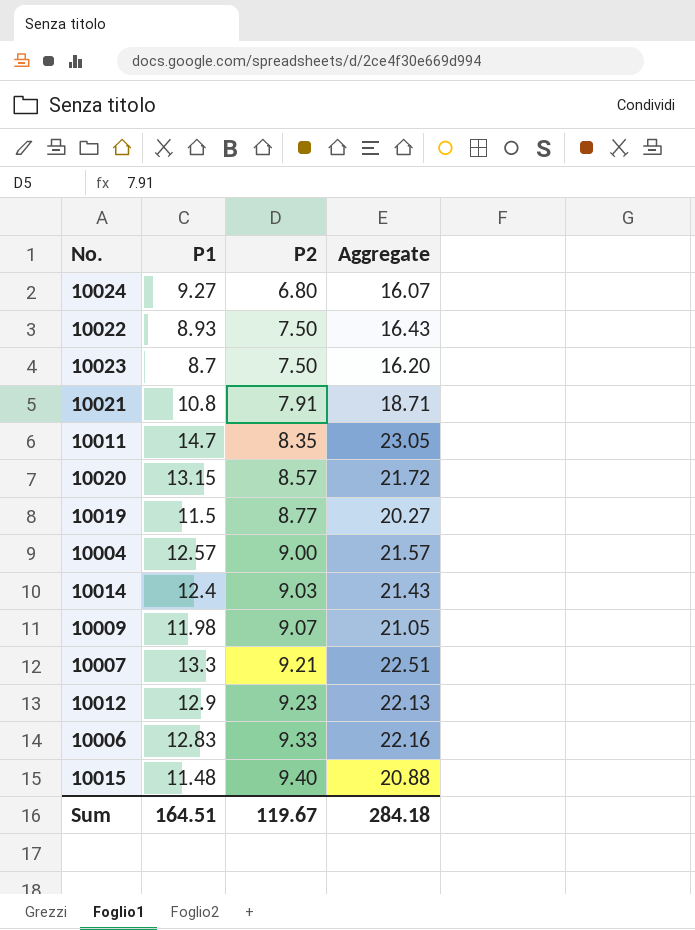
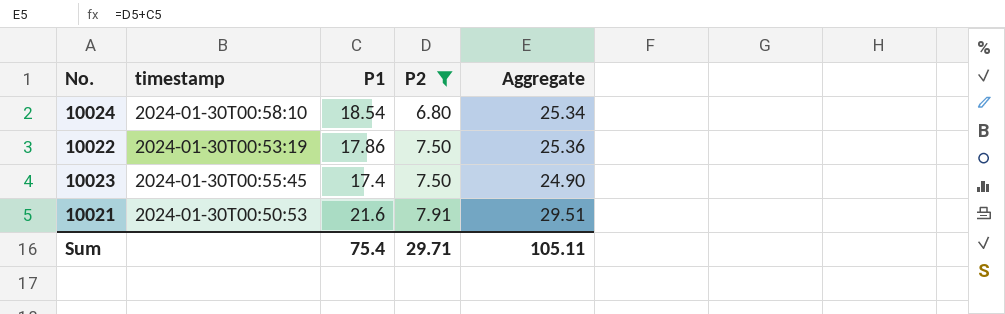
filter: none -> P2 <= 7.91
column timestamp | position: none -> 2
10024 | P1: 9.27 -> 18.54
10024 | Aggregate: 16.07 -> 25.34
10022 | P1: 8.93 -> 17.86
10022 | Aggregate: 16.43 -> 25.36
10023 | P1: 8.7 -> 17.4
10023 | Aggregate: 16.20 -> 24.90
10021 | P1: 10.8 -> 21.6
10021 | Aggregate: 18.71 -> 29.51
Sum | P1: 164.51 -> 75.4
Sum | P2: 119.67 -> 29.71
Sum | Aggregate: 284.18 -> 105.11

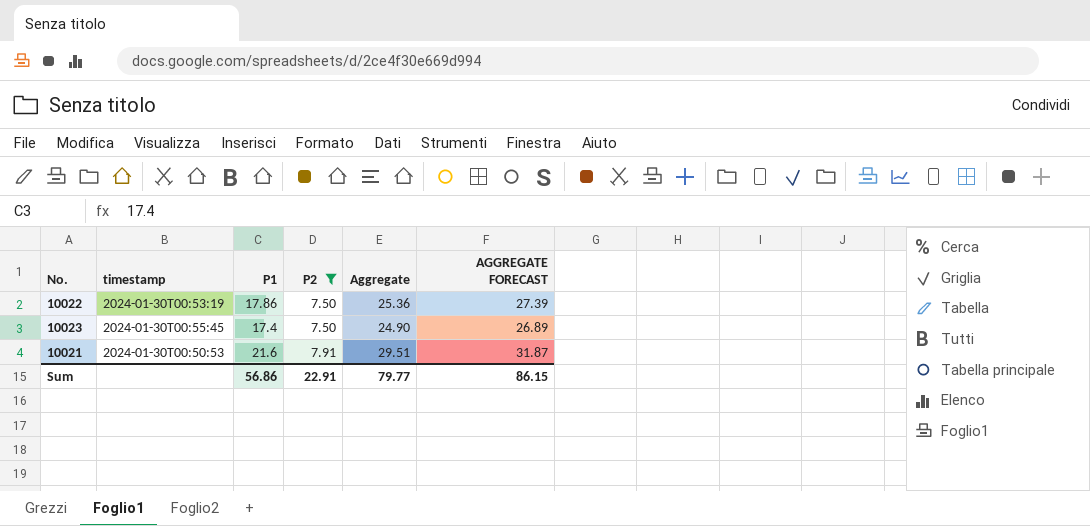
column AGGREGATE FORECAST | formula: none -> [Aggregate] * 1.08
row 10024: 2024-01-30T00:58:10 | 18.54 | 6.80 | 25.34 -> none
Sum | P1: 75.4 -> 56.86
Sum | P2: 29.71 -> 22.91
Sum | Aggregate: 105.11 -> 79.77

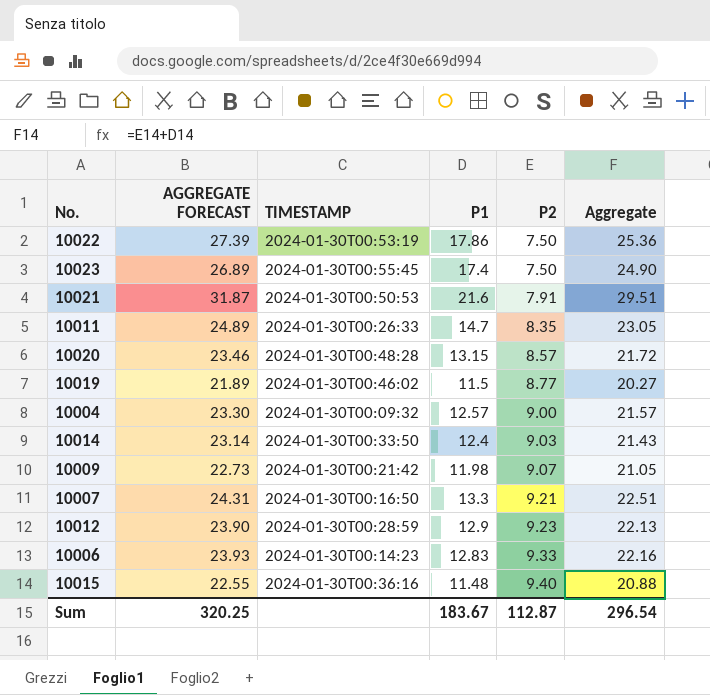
filter: P2 <= 7.91 -> none
column AGGREGATE FORECAST | position: 6 -> 2
column name: timestamp -> TIMESTAMP
Sum | AGGREGATE FORECAST: 86.15 -> 320.25
Sum | P1: 56.86 -> 183.67
Sum | P2: 22.91 -> 112.87
Sum | Aggregate: 79.77 -> 296.54

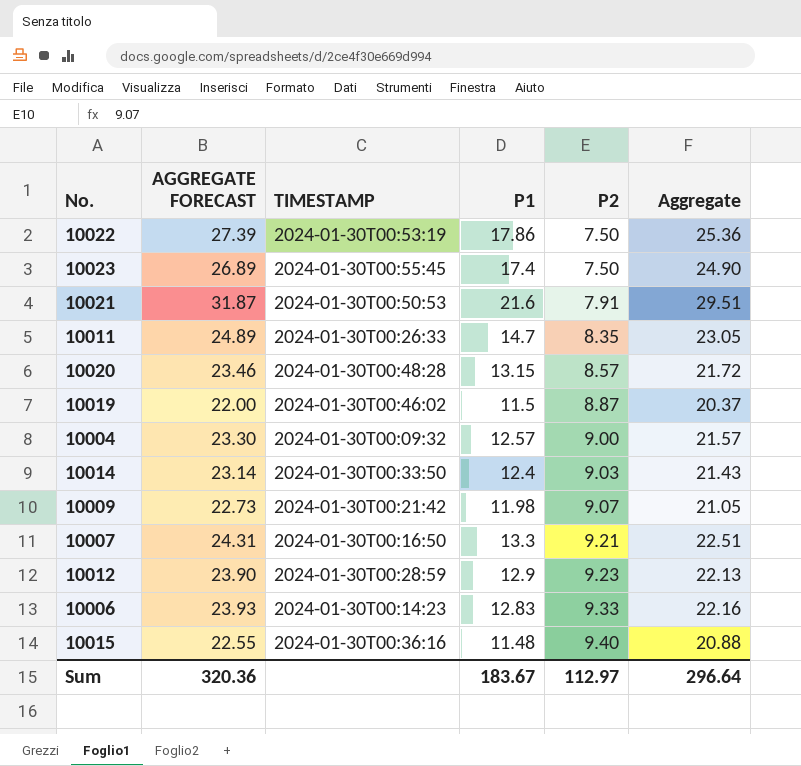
10019 | AGGREGATE FORECAST: 21.89 -> 22.00
10019 | P2: 8.77 -> 8.87
10019 | Aggregate: 20.27 -> 20.37
Sum | AGGREGATE FORECAST: 320.25 -> 320.36
Sum | P2: 112.87 -> 112.97
Sum | Aggregate: 296.54 -> 296.64

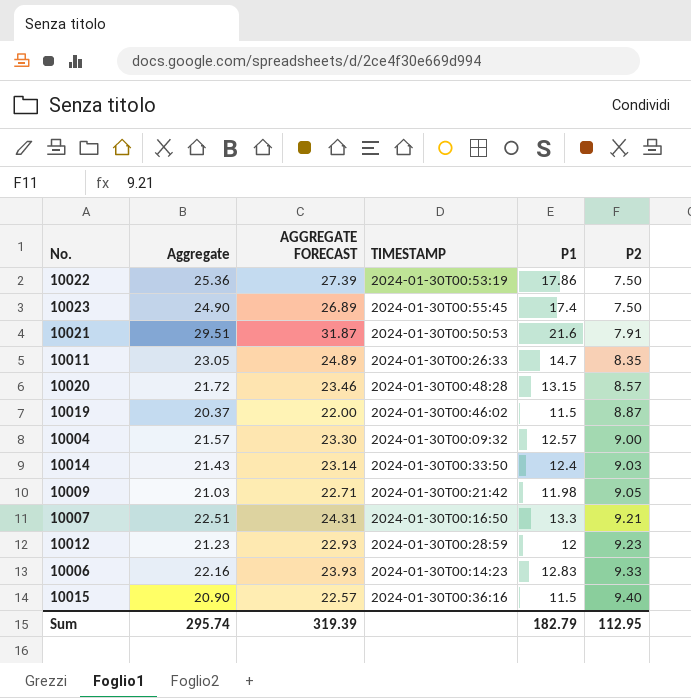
column Aggregate | position: 6 -> 2
10009 | Aggregate: 21.05 -> 21.03
10009 | AGGREGATE FORECAST: 22.73 -> 22.71
10009 | P2: 9.07 -> 9.05
10012 | Aggregate: 22.13 -> 21.23
10012 | AGGREGATE FORECAST: 23.90 -> 22.93
10012 | P1: 12.9 -> 12
10015 | Aggregate: 20.88 -> 20.90
10015 | AGGREGATE FORECAST: 22.55 -> 22.57
10015 | P1: 11.48 -> 11.5
Sum | Aggregate: 296.64 -> 295.74
Sum | AGGREGATE FORECAST: 320.36 -> 319.39
Sum | P1: 183.67 -> 182.79
Sum | P2: 112.97 -> 112.95

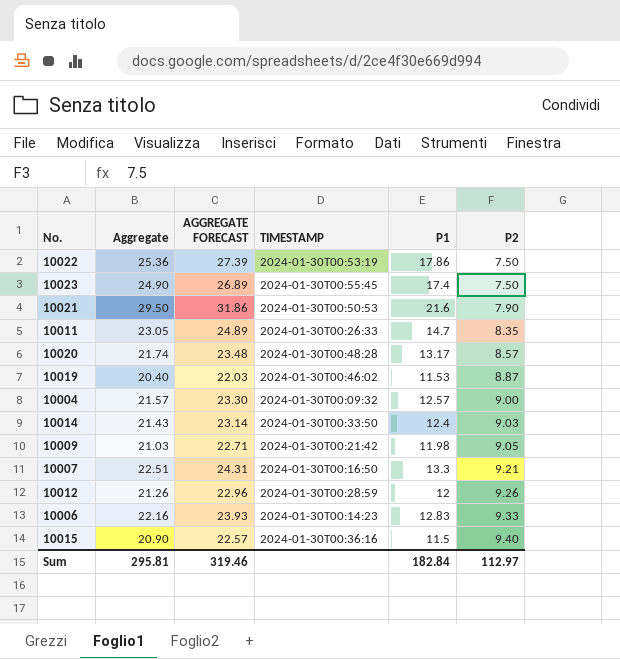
10021 | Aggregate: 29.51 -> 29.50
10021 | AGGREGATE FORECAST: 31.87 -> 31.86
10021 | P2: 7.91 -> 7.90
10020 | Aggregate: 21.72 -> 21.74
10020 | AGGREGATE FORECAST: 23.46 -> 23.48
10020 | P1: 13.15 -> 13.17
10019 | Aggregate: 20.37 -> 20.40
10019 | AGGREGATE FORECAST: 22.00 -> 22.03
10019 | P1: 11.5 -> 11.53
10012 | Aggregate: 21.23 -> 21.26
10012 | AGGREGATE FORECAST: 22.93 -> 22.96
10012 | P2: 9.23 -> 9.26
Sum | Aggregate: 295.74 -> 295.81
Sum | AGGREGATE FORECAST: 319.39 -> 319.46
Sum | P1: 182.79 -> 182.84
Sum | P2: 112.95 -> 112.97

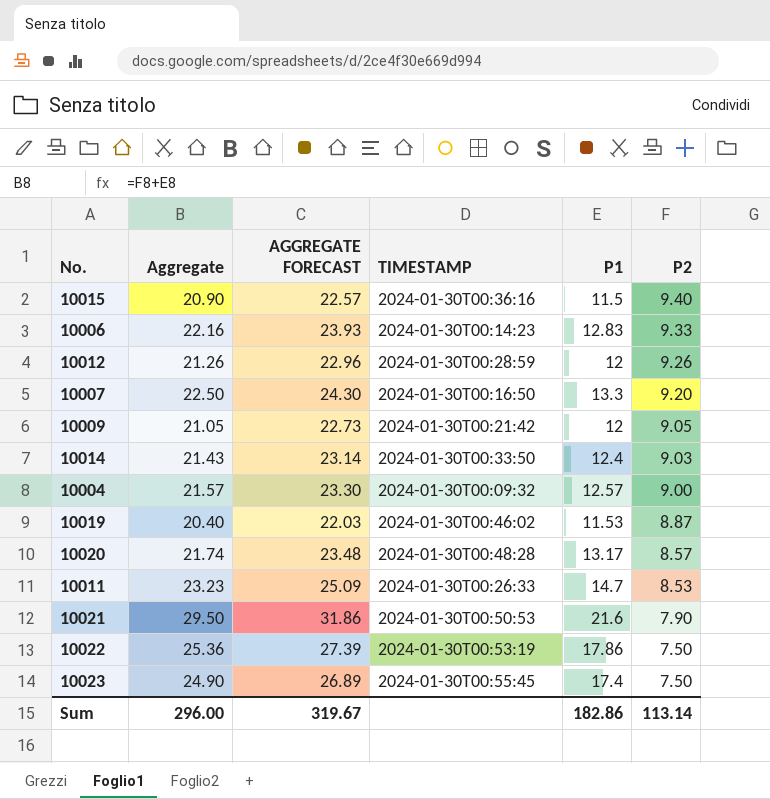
row order: P2 ascending -> P2 descending
10007 | Aggregate: 22.51 -> 22.50
10007 | AGGREGATE FORECAST: 24.31 -> 24.30
10007 | P2: 9.21 -> 9.20
10009 | Aggregate: 21.03 -> 21.05
10009 | AGGREGATE FORECAST: 22.71 -> 22.73
10009 | P1: 11.98 -> 12
10011 | Aggregate: 23.05 -> 23.23
10011 | AGGREGATE FORECAST: 24.89 -> 25.09
10011 | P2: 8.35 -> 8.53
Sum | Aggregate: 295.81 -> 296.00
Sum | AGGREGATE FORECAST: 319.46 -> 319.67
Sum | P1: 182.84 -> 182.86
Sum | P2: 112.97 -> 113.14

